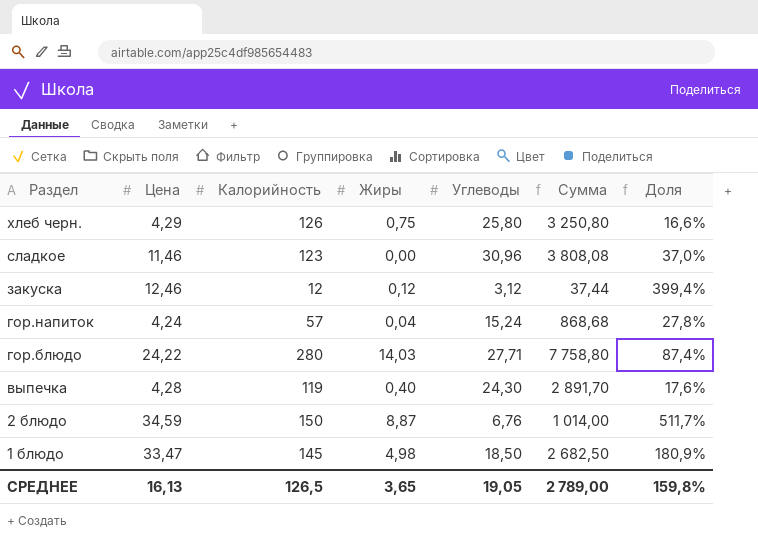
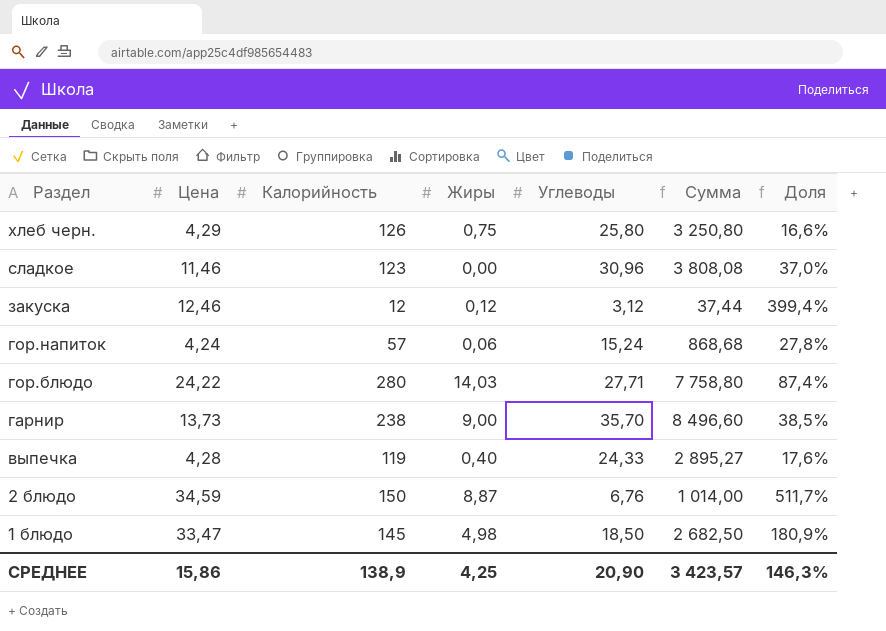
гор.напиток | Жиры: 0,04 -> 0,06
row гарнир: none -> 13,73 | 238 | 9,00 | 35,70 | 8 496,60 | 38,5%
выпечка | Углеводы: 24,30 -> 24,33
выпечка | Сумма: 2 891,70 -> 2 895,27
СРЕДНЕЕ | Цена: 16,13 -> 15,86
СРЕДНЕЕ | Калорийность: 126,5 -> 138,9
СРЕДНЕЕ | Жиры: 3,65 -> 4,25
СРЕДНЕЕ | Углеводы: 19,05 -> 20,90
СРЕДНЕЕ | Сумма: 2 789,00 -> 3 423,57
СРЕДНЕЕ | Доля: 159,8% -> 146,3%

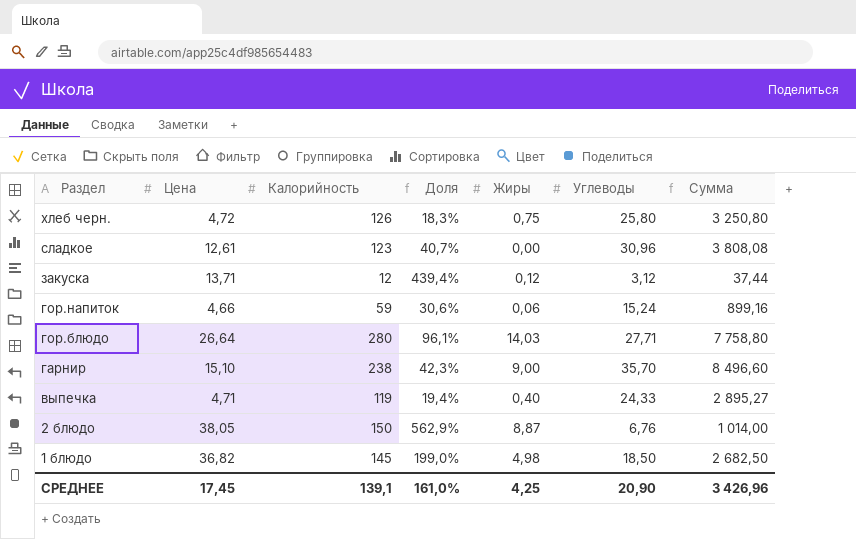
column Доля | position: 7 -> 4
хлеб черн. | Цена: 4,29 -> 4,72
хлеб черн. | Доля: 16,6% -> 18,3%
сладкое | Цена: 11,46 -> 12,61
сладкое | Доля: 37,0% -> 40,7%
закуска | Цена: 12,46 -> 13,71
закуска | Доля: 399,4% -> 439,4%
гор.напиток | Цена: 4,24 -> 4,66
гор.напиток | Калорийность: 57 -> 59
гор.напиток | Доля: 27,8% -> 30,6%
гор.напиток | Сумма: 868,68 -> 899,16
гор.блюдо | Цена: 24,22 -> 26,64
гор.блюдо | Доля: 87,4% -> 96,1%
гарнир | Цена: 13,73 -> 15,10
гарнир | Доля: 38,5% -> 42,3%
выпечка | Цена: 4,28 -> 4,71
выпечка | Доля: 17,6% -> 19,4%
2 блюдо | Цена: 34,59 -> 38,05
2 блюдо | Доля: 511,7% -> 562,9%
1 блюдо | Цена: 33,47 -> 36,82
1 блюдо | Доля: 180,9% -> 199,0%
СРЕДНЕЕ | Цена: 15,86 -> 17,45
СРЕДНЕЕ | Калорийность: 138,9 -> 139,1
СРЕДНЕЕ | Доля: 146,3% -> 161,0%
СРЕДНЕЕ | Сумма: 3 423,57 -> 3 426,96

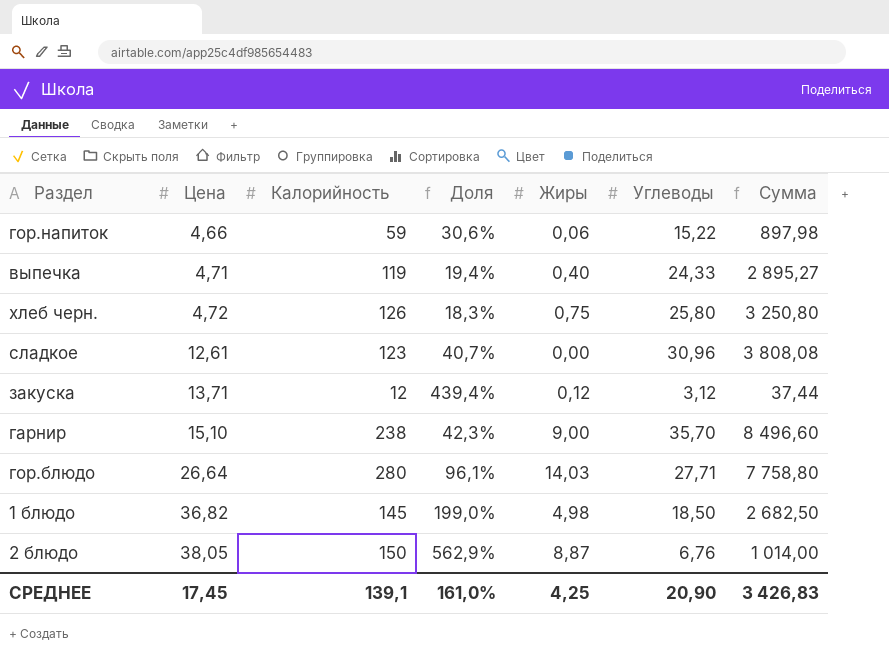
row order: Раздел descending -> Цена ascending
гор.напиток | Углеводы: 15,24 -> 15,22
гор.напиток | Сумма: 899,16 -> 897,98
СРЕДНЕЕ | Сумма: 3 426,96 -> 3 426,83

